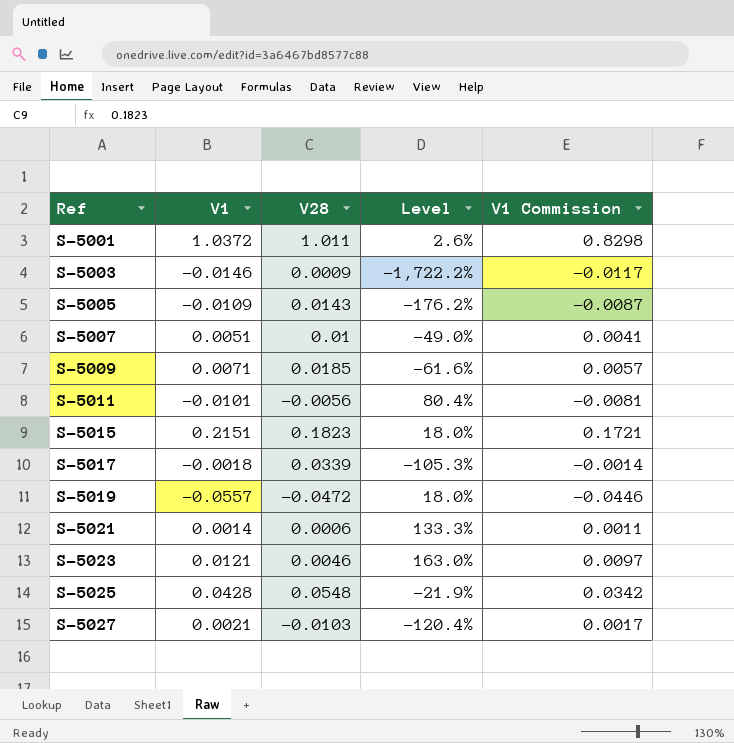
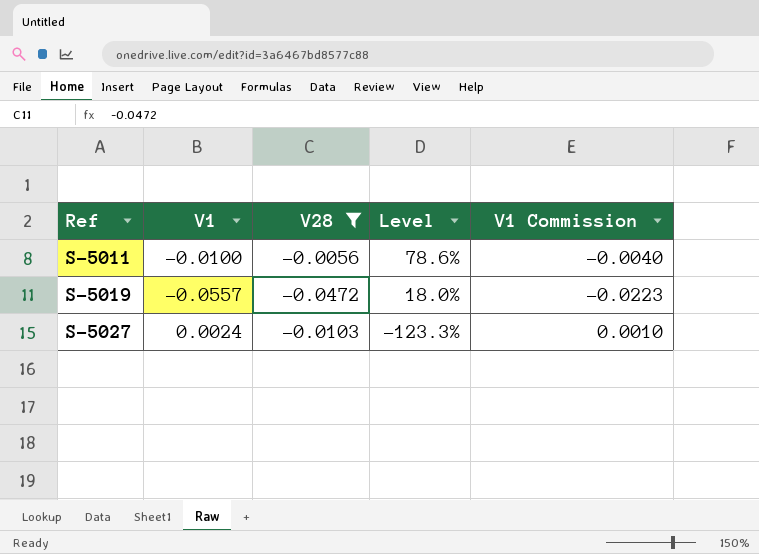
filter: none -> V28 <= -0.0056
column V1 Commission | formula: [V1] * 0.8 -> [V1] * 0.4
S-5011 | V1: -0.0101 -> -0.0100
S-5011 | Level: 80.4% -> 78.6%
S-5027 | V1: 0.0021 -> 0.0024
S-5027 | Level: -120.4% -> -123.3%

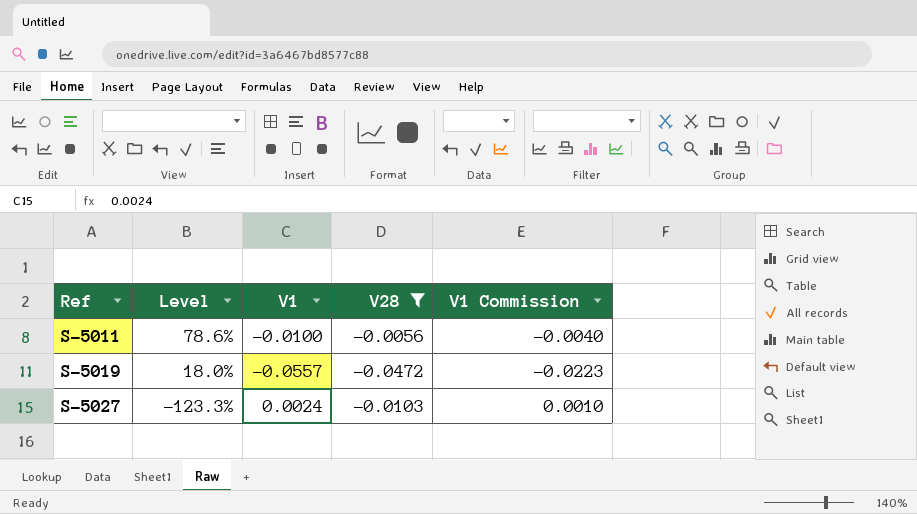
column Level | position: 4 -> 2

